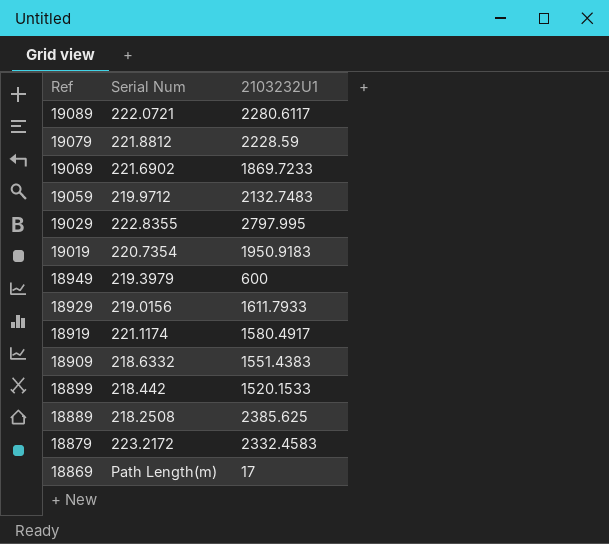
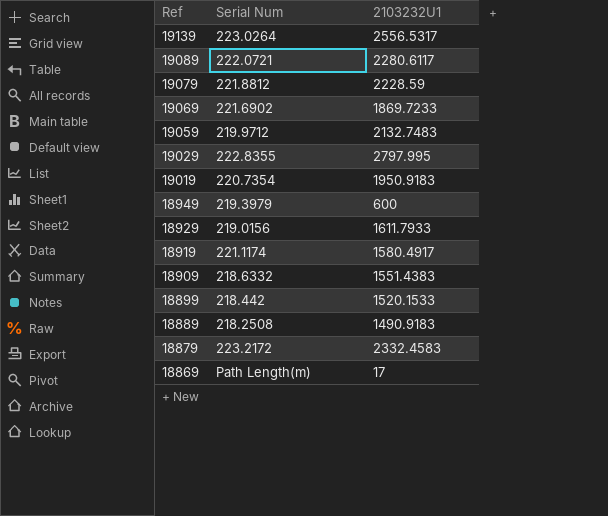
row 19139: none -> 223.0264 | 2556.5317
18889 | 2103232U1: 2385.625 -> 1490.9183

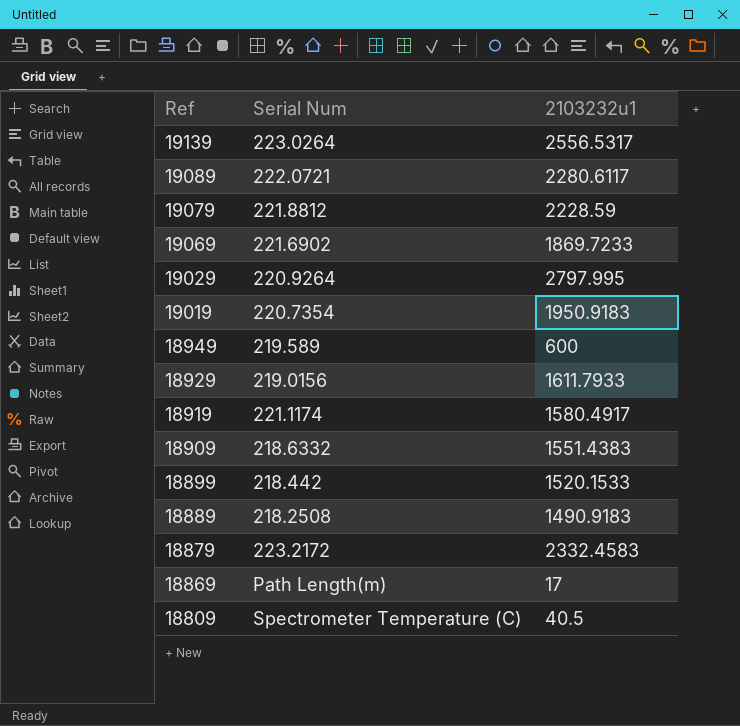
column name: 2103232U1 -> 2103232u1
row 19059: 219.9712 | 2132.7483 -> none
19029 | Serial Num: 222.8355 -> 220.9264
18949 | Serial Num: 219.3979 -> 219.589
row 18809: none -> Spectrometer Temperature (C) | 40.5

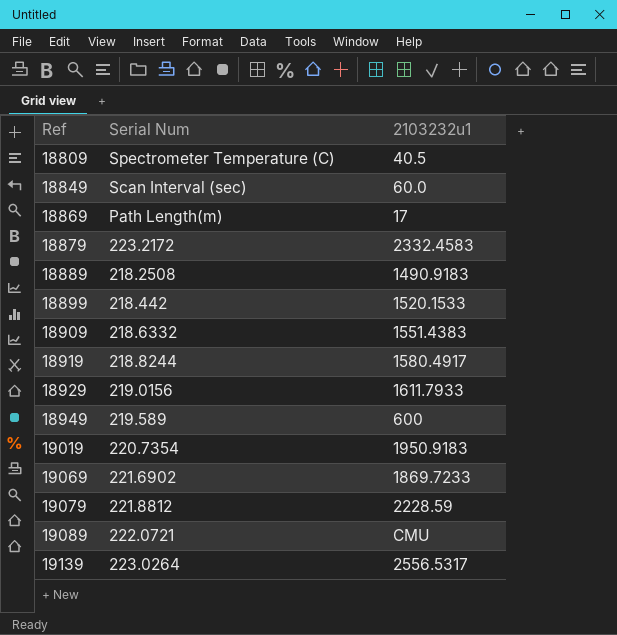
row order: Ref descending -> Ref ascending
row 19029: 220.9264 | 2797.995 -> none
row 18849: none -> Scan Interval (sec) | 60.0
18919 | Serial Num: 221.1174 -> 218.8244
19089 | 2103232u1: 2280.6117 -> CMU

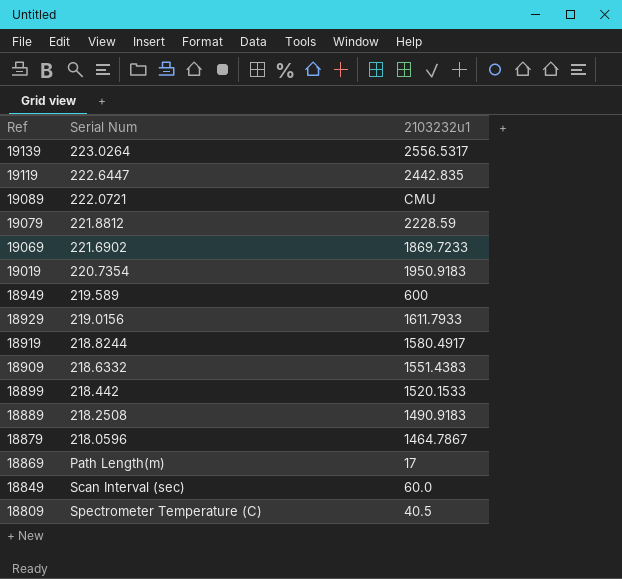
row order: Ref ascending -> Ref descending
row 19119: none -> 222.6447 | 2442.835
18879 | Serial Num: 223.2172 -> 218.0596
18879 | 2103232u1: 2332.4583 -> 1464.7867

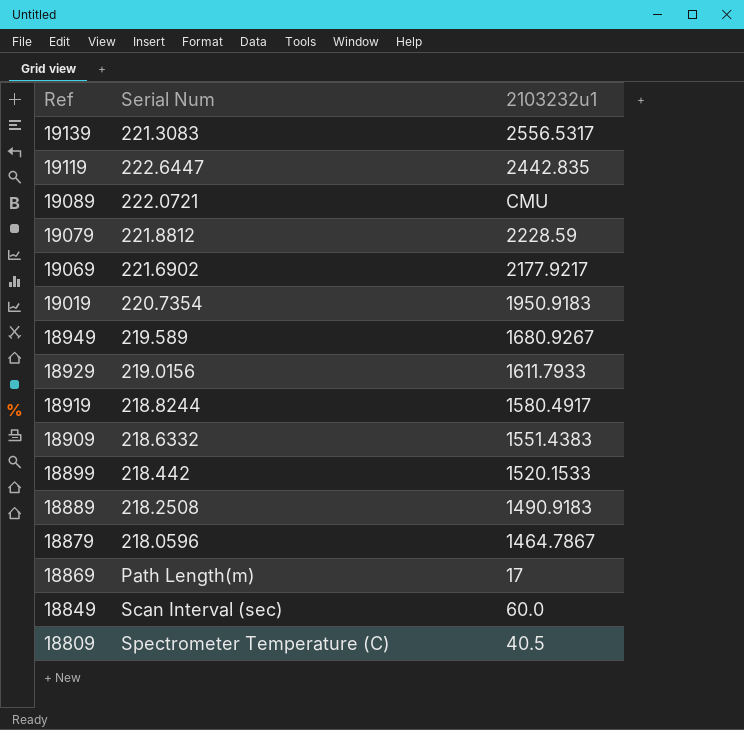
19139 | Serial Num: 223.0264 -> 221.3083
19069 | 2103232u1: 1869.7233 -> 2177.9217
18949 | 2103232u1: 600 -> 1680.9267

